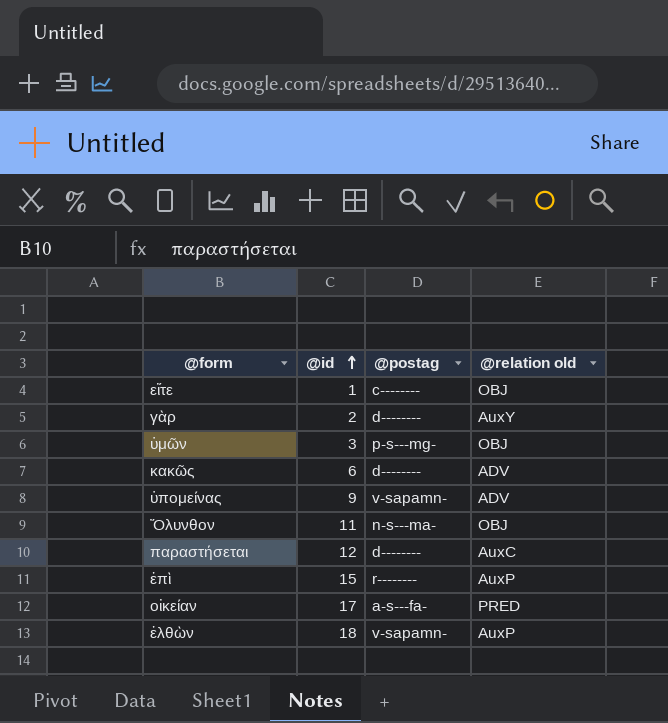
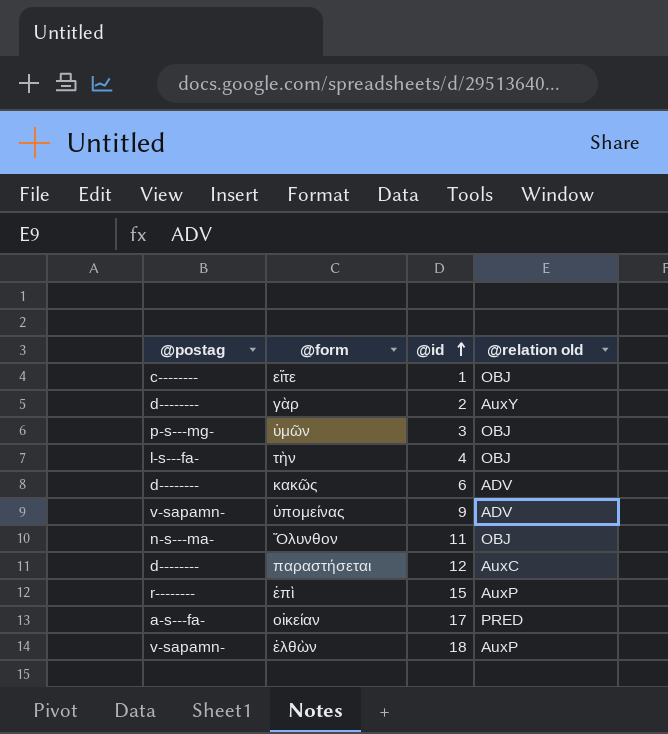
column @postag | position: 3 -> 1
row τὴν: none -> l-s---fa- | 4 | OBJ

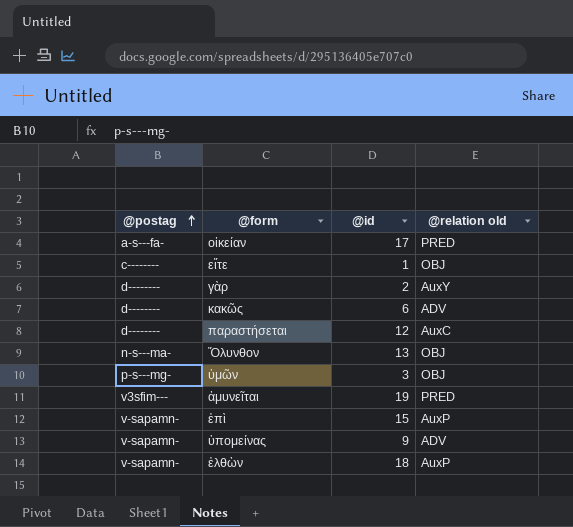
row order: @id ascending -> @postag ascending
row τὴν: l-s---fa- | 4 | OBJ -> none
Ὄλυνθον | @id: 11 -> 13
row ἀμυνεῖται: none -> v3sfim--- | 19 | PRED
ἐπὶ | @postag: r-------- -> v-sapamn-

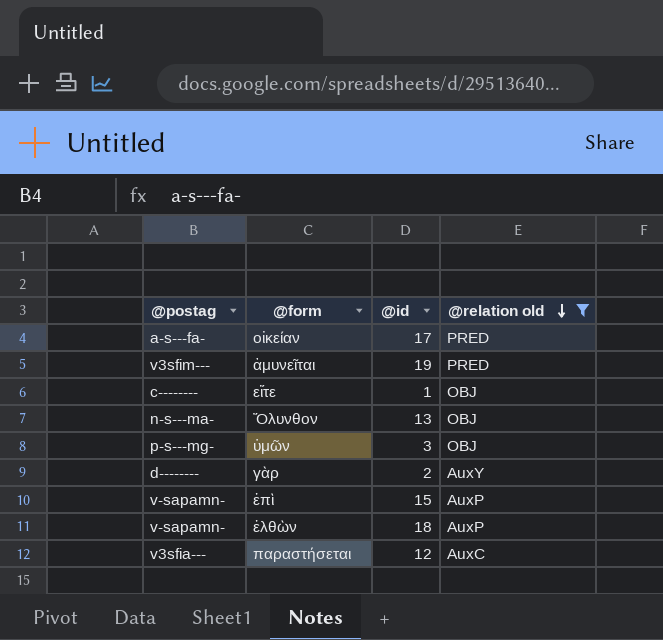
filter: none -> @relation old != ADV
row order: @postag ascending -> @relation old descending
παραστήσεται | @postag: d-------- -> v3sfia---

